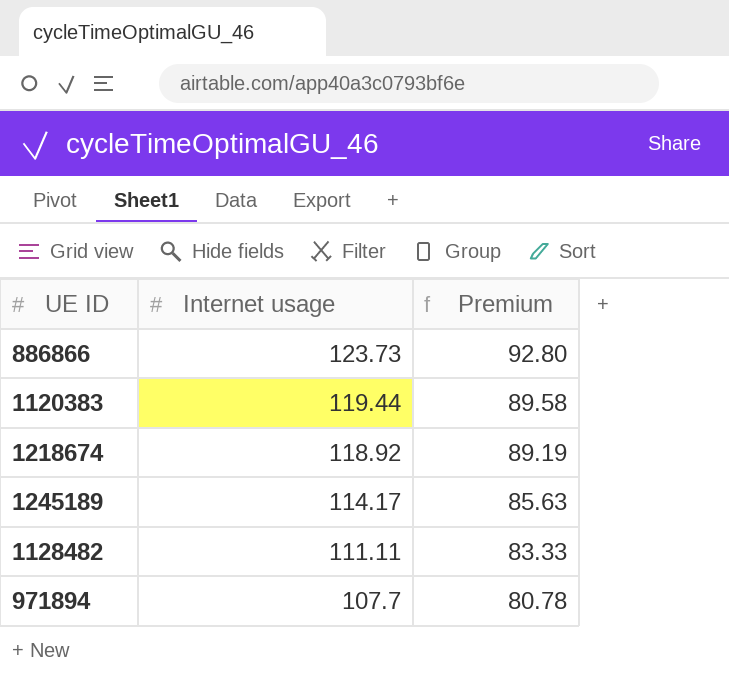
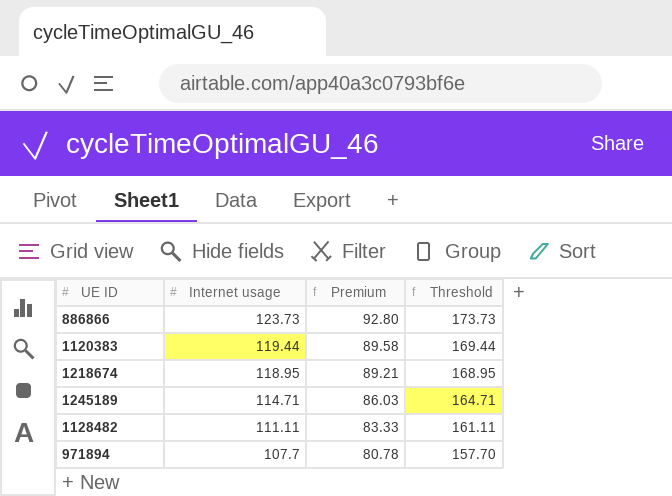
column Threshold | formula: none -> [Internet usage] + 50
1218674 | Internet usage: 118.92 -> 118.95
1218674 | Premium: 89.19 -> 89.21
1245189 | Internet usage: 114.17 -> 114.71
1245189 | Premium: 85.63 -> 86.03

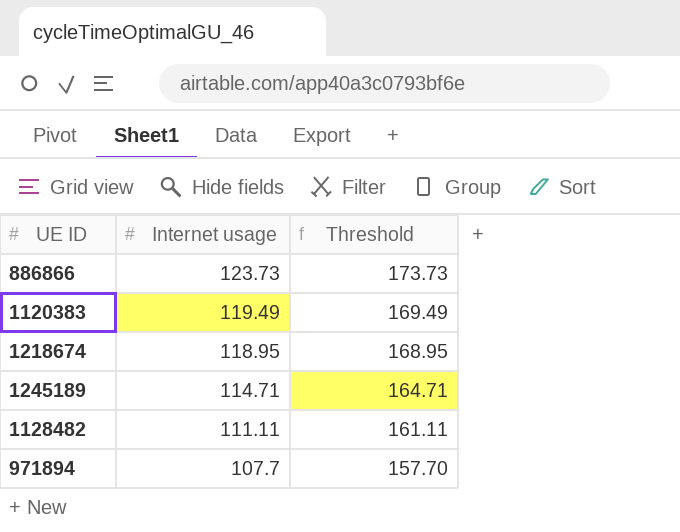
column Premium | formula: [Internet usage] * 0.75 -> none
1120383 | Internet usage: 119.44 -> 119.49
1120383 | Threshold: 169.44 -> 169.49

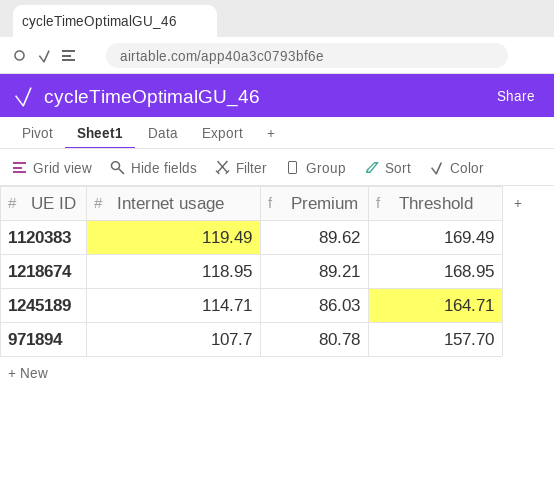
column Premium | formula: none -> [Internet usage] * 0.75
row 886866: 123.73 | 173.73 -> none
row 1128482: 111.11 | 161.11 -> none

